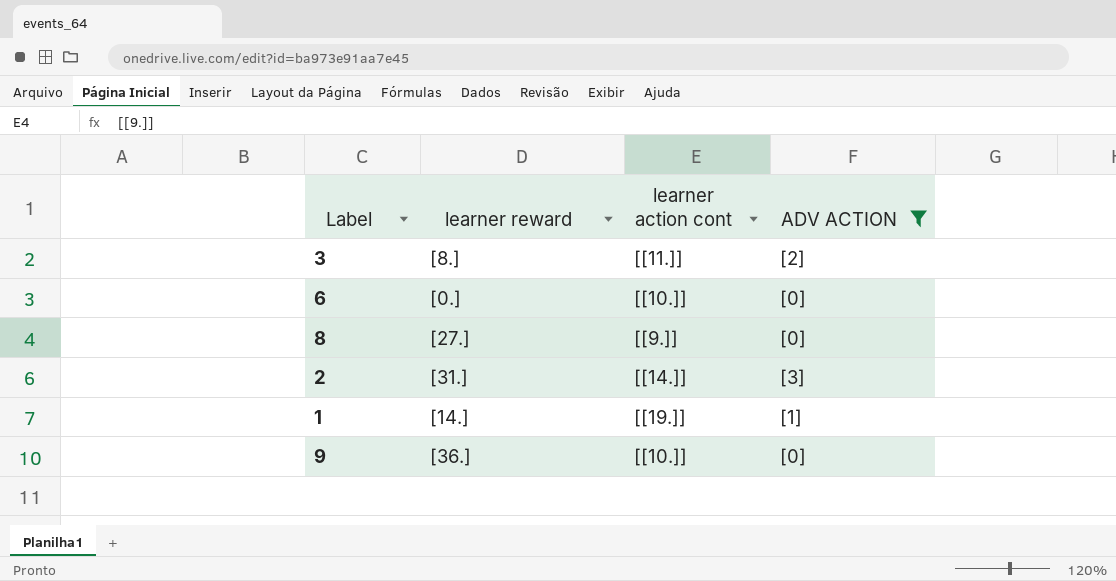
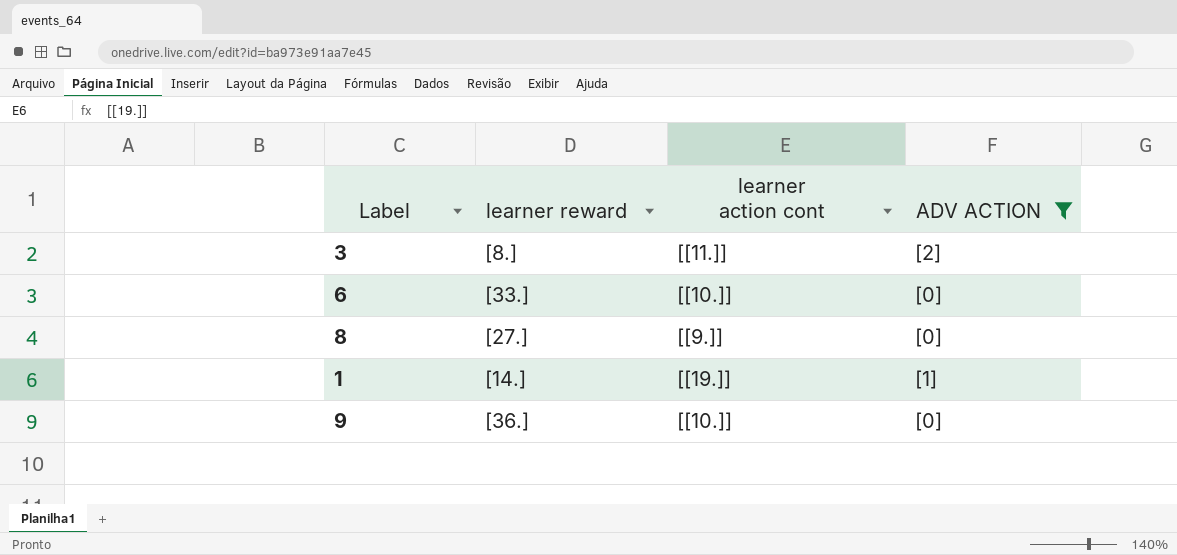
row 2: [31.] | [[14.]] | [3] -> none
6 | learner reward: [0.] -> [33.]

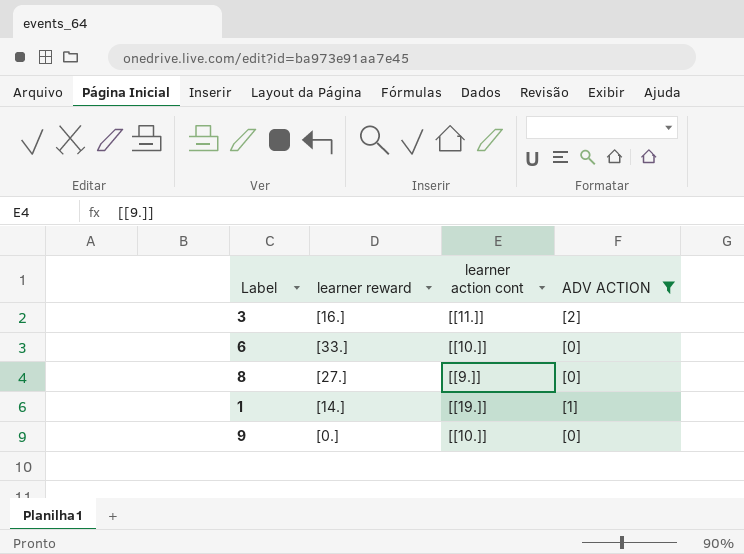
3 | learner reward: [8.] -> [16.]
9 | learner reward: [36.] -> [0.]

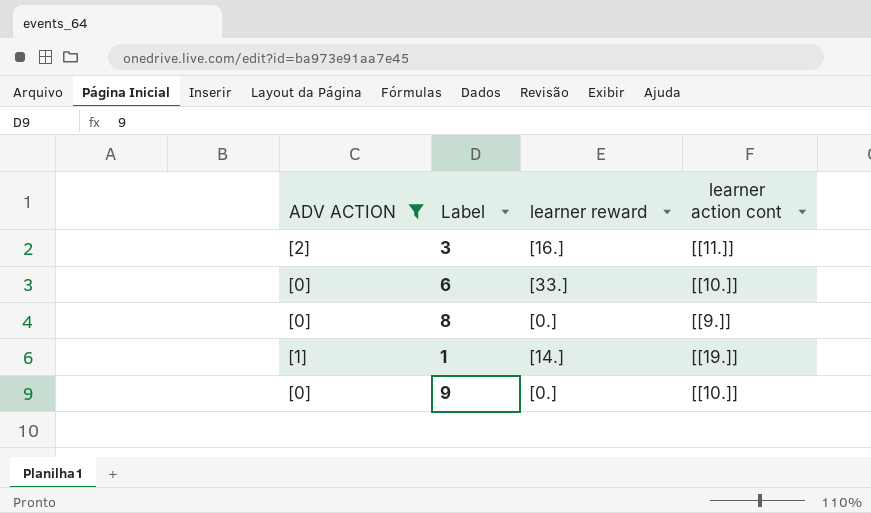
column ADV ACTION | position: 4 -> 1
8 | learner reward: [27.] -> [0.]

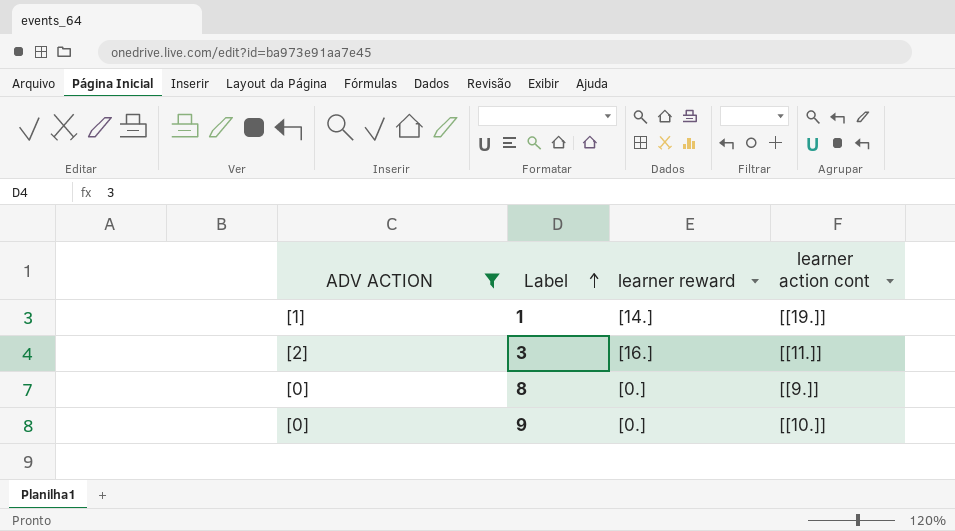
row order: none -> Label ascending
row 6: [0] | [33.] | [[10.]] -> none

